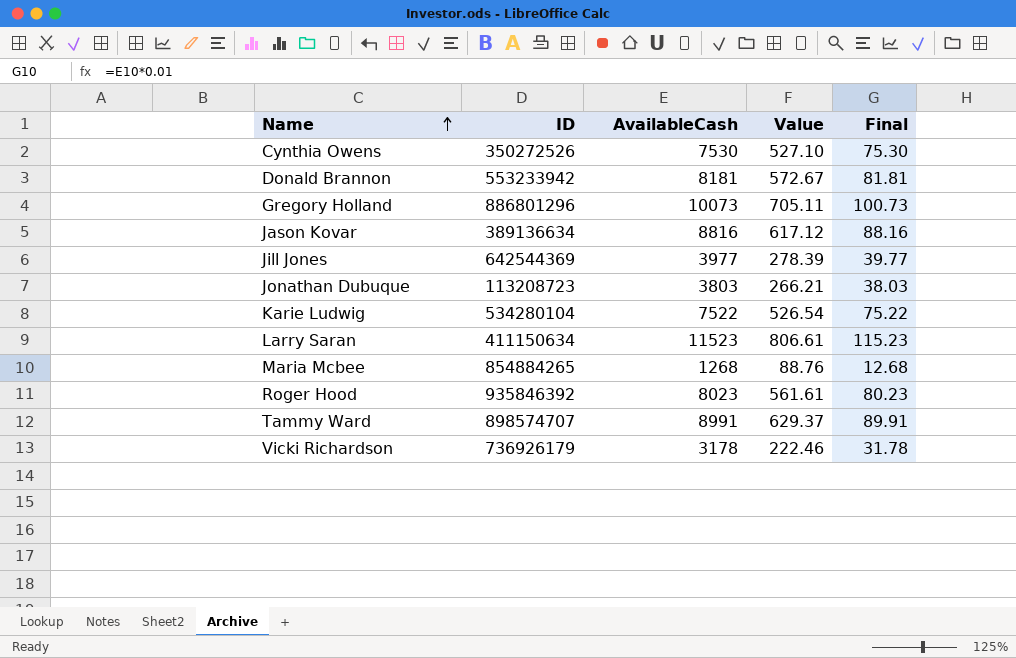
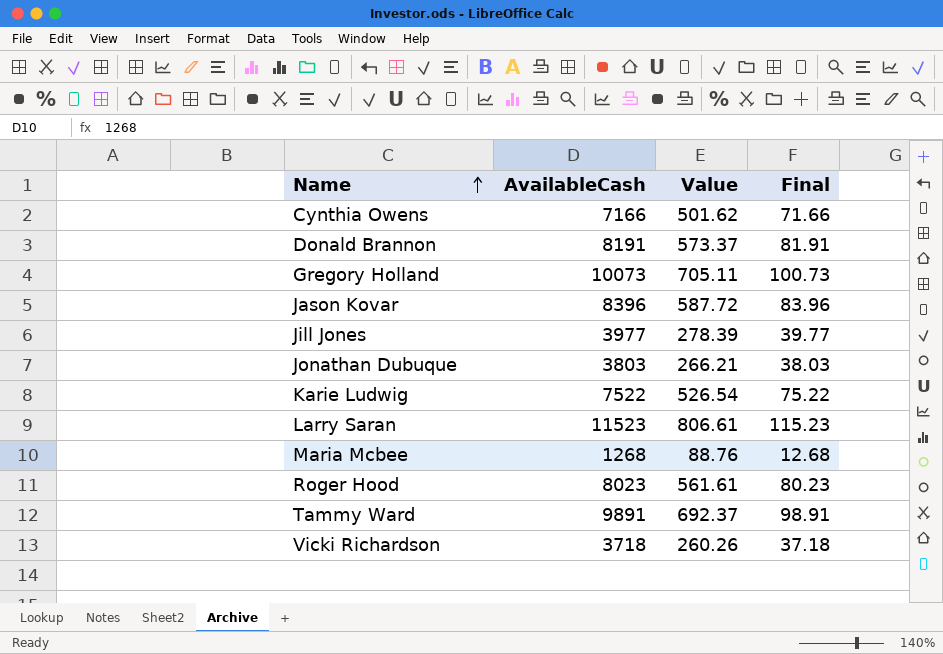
column ID | position: 2 -> none
Cynthia Owens | AvailableCash: 7530 -> 7166
Cynthia Owens | Value: 527.10 -> 501.62
Cynthia Owens | Final: 75.30 -> 71.66
Donald Brannon | AvailableCash: 8181 -> 8191
Donald Brannon | Value: 572.67 -> 573.37
Donald Brannon | Final: 81.81 -> 81.91
Jason Kovar | AvailableCash: 8816 -> 8396
Jason Kovar | Value: 617.12 -> 587.72
Jason Kovar | Final: 88.16 -> 83.96
Tammy Ward | AvailableCash: 8991 -> 9891
Tammy Ward | Value: 629.37 -> 692.37
Tammy Ward | Final: 89.91 -> 98.91
Vicki Richardson | AvailableCash: 3178 -> 3718
Vicki Richardson | Value: 222.46 -> 260.26
Vicki Richardson | Final: 31.78 -> 37.18

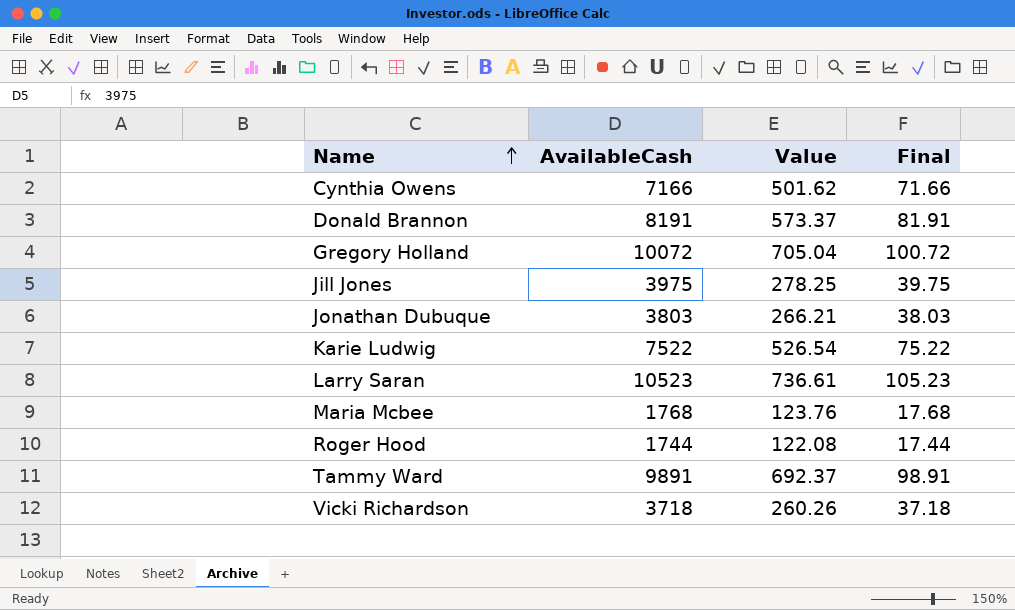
row Jason Kovar: 8396 | 587.72 | 83.96 -> none
Gregory Holland | AvailableCash: 10073 -> 10072
Gregory Holland | Value: 705.11 -> 705.04
Gregory Holland | Final: 100.73 -> 100.72
Jill Jones | AvailableCash: 3977 -> 3975
Jill Jones | Value: 278.39 -> 278.25
Jill Jones | Final: 39.77 -> 39.75
Larry Saran | AvailableCash: 11523 -> 10523
Larry Saran | Value: 806.61 -> 736.61
Larry Saran | Final: 115.23 -> 105.23
Maria Mcbee | AvailableCash: 1268 -> 1768
Maria Mcbee | Value: 88.76 -> 123.76
Maria Mcbee | Final: 12.68 -> 17.68
Roger Hood | AvailableCash: 8023 -> 1744
Roger Hood | Value: 561.61 -> 122.08
Roger Hood | Final: 80.23 -> 17.44

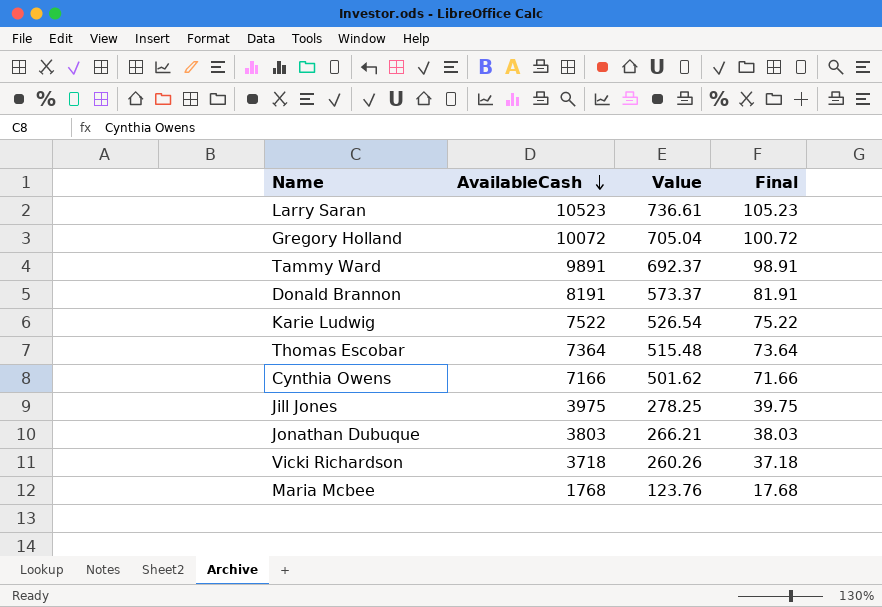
row order: Name ascending -> AvailableCash descending
row Roger Hood: 1744 | 122.08 | 17.44 -> none
row Thomas Escobar: none -> 7364 | 515.48 | 73.64

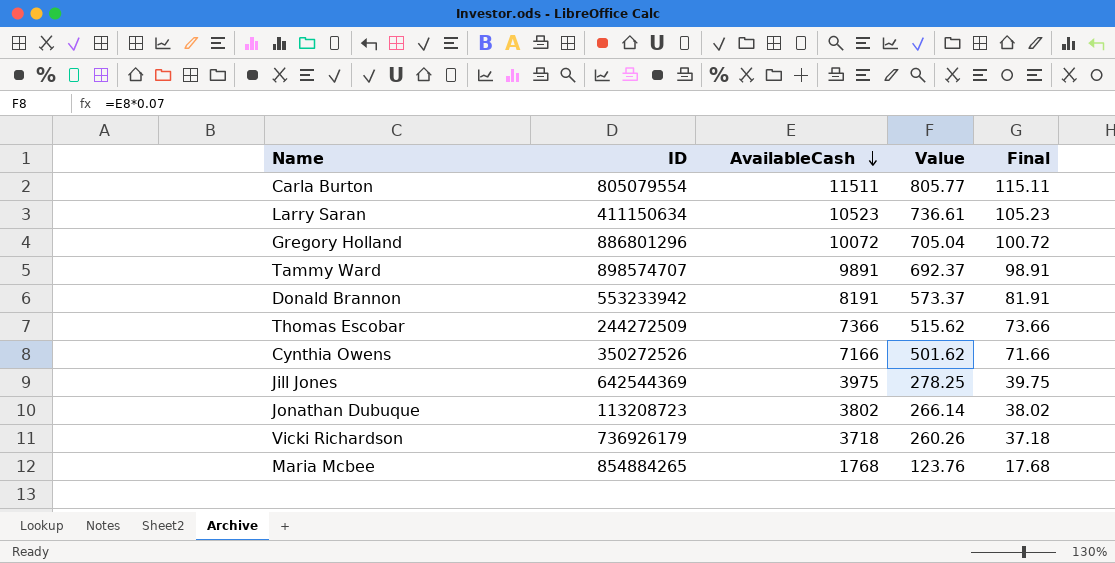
column ID | position: none -> 2
row Karie Ludwig: 7522 | 526.54 | 75.22 -> none
row Carla Burton: none -> 805079554 | 11511 | 805.77 | 115.11
Thomas Escobar | AvailableCash: 7364 -> 7366
Thomas Escobar | Value: 515.48 -> 515.62
Thomas Escobar | Final: 73.64 -> 73.66
Jonathan Dubuque | AvailableCash: 3803 -> 3802
Jonathan Dubuque | Value: 266.21 -> 266.14
Jonathan Dubuque | Final: 38.03 -> 38.02

